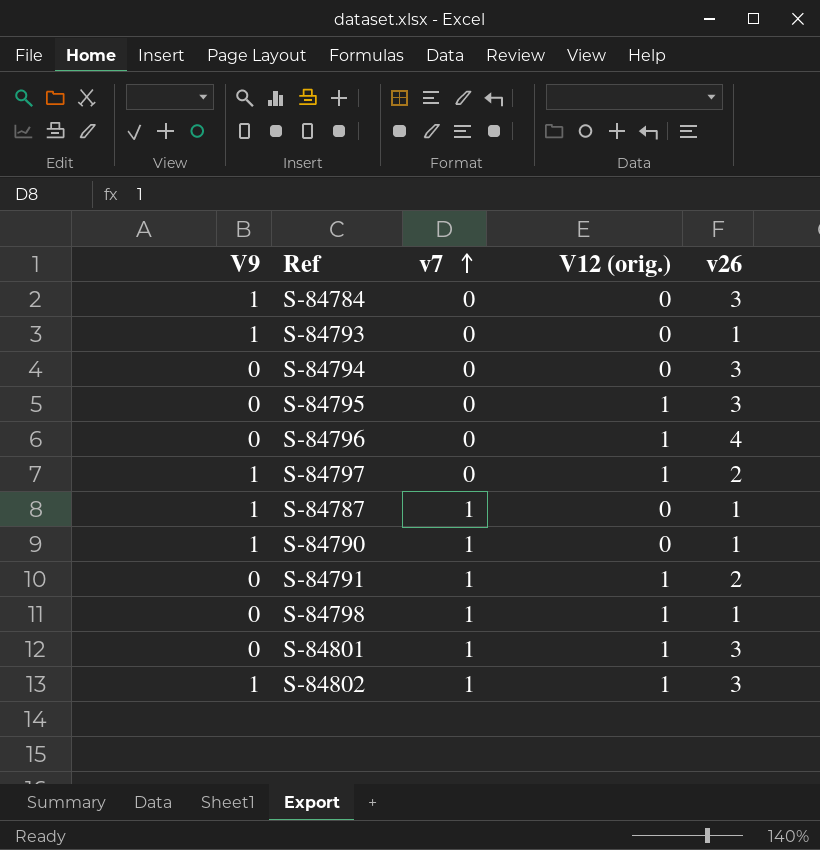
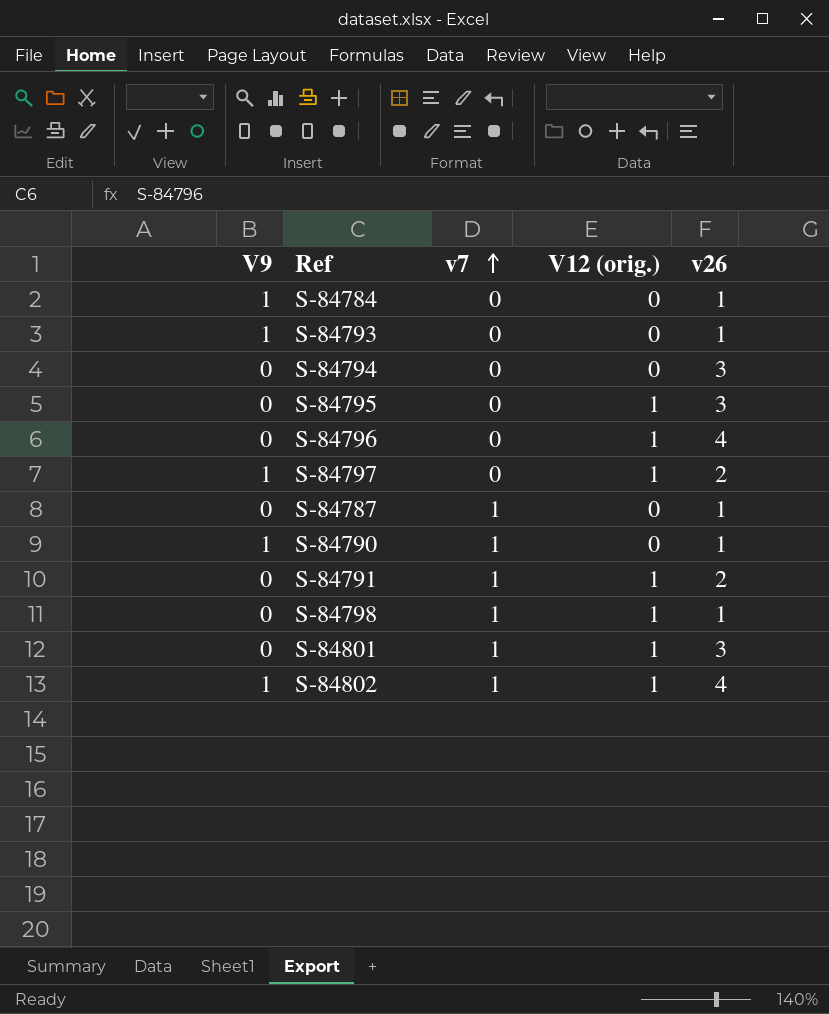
S-84784 | v26: 3 -> 1
S-84787 | V9: 1 -> 0
S-84802 | v26: 3 -> 4

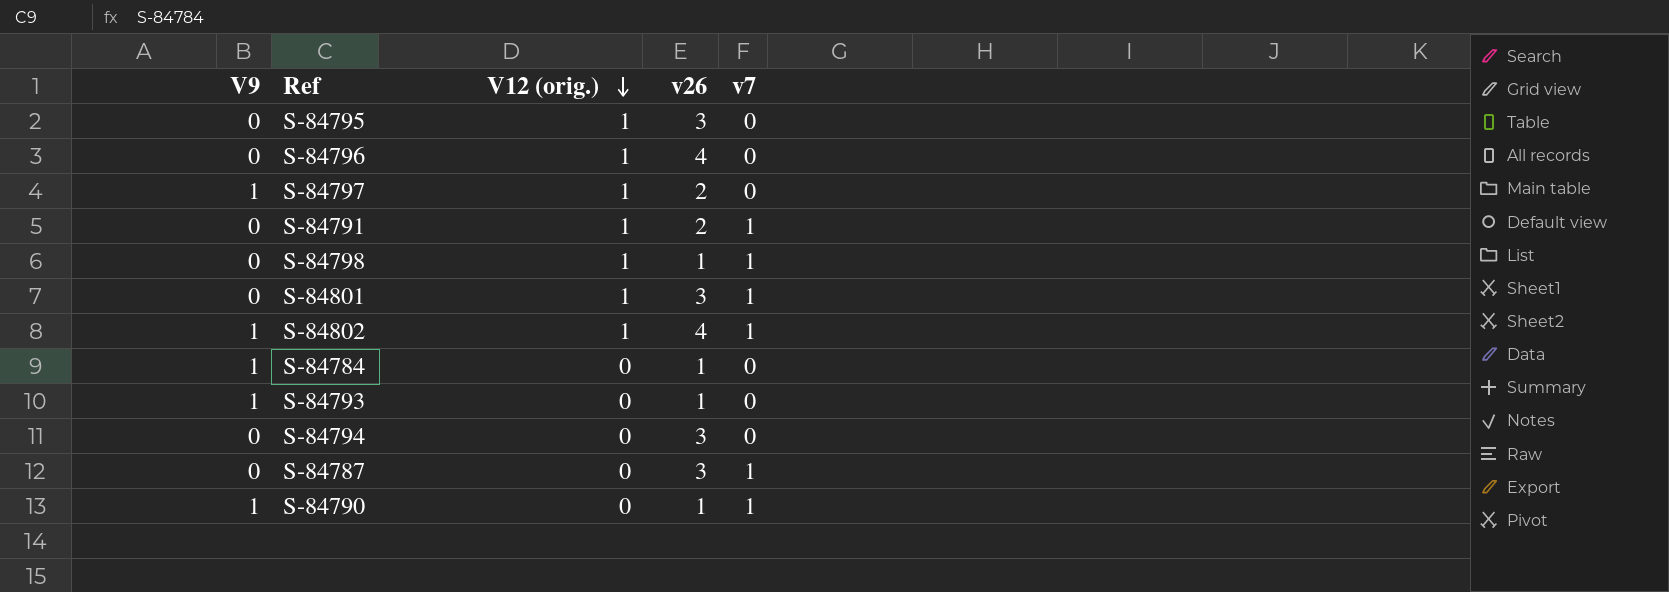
row order: v7 ascending -> V12 (orig.) descending
column v7 | position: 3 -> 5
S-84787 | v26: 1 -> 3

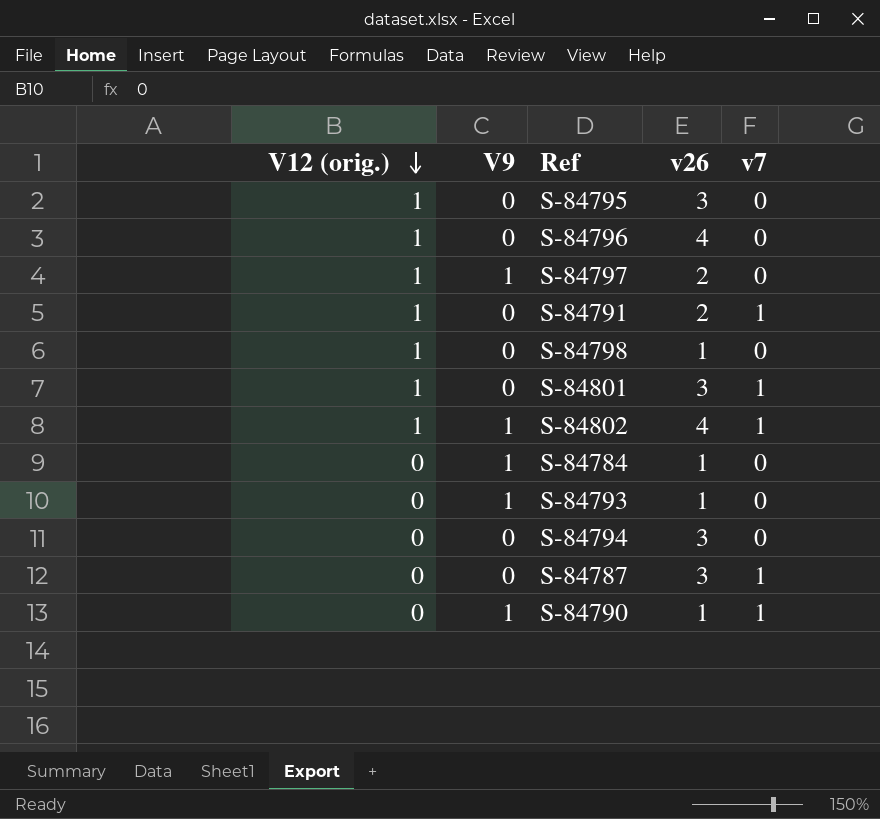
column V12 (orig.) | position: 3 -> 1
S-84798 | v7: 1 -> 0

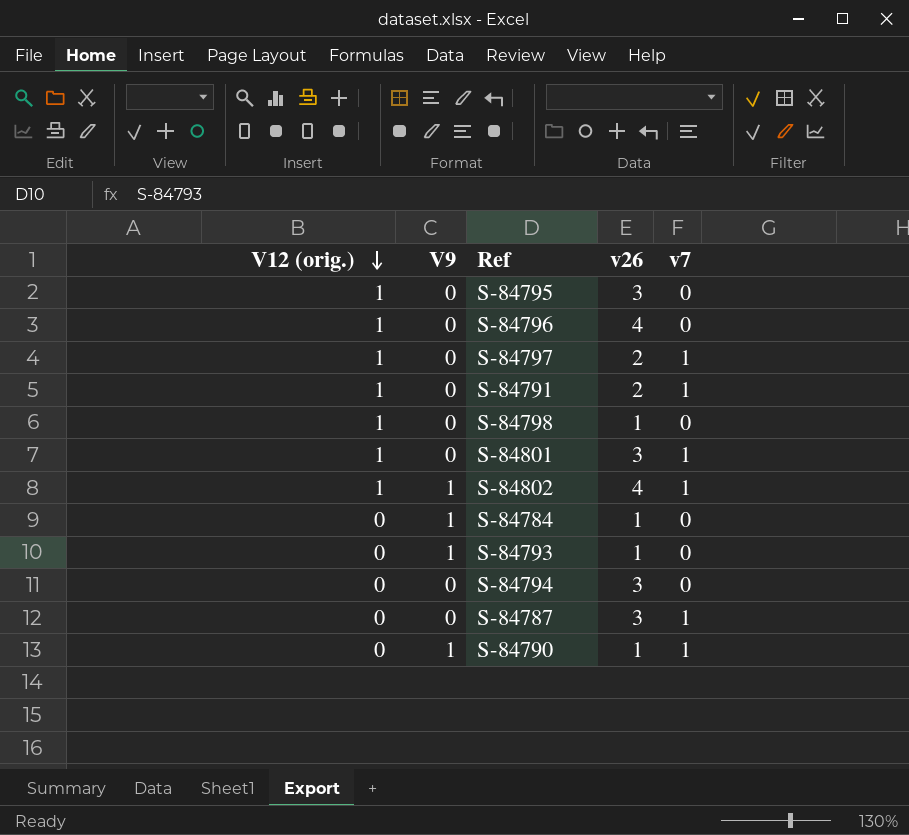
S-84797 | V9: 1 -> 0
S-84797 | v7: 0 -> 1

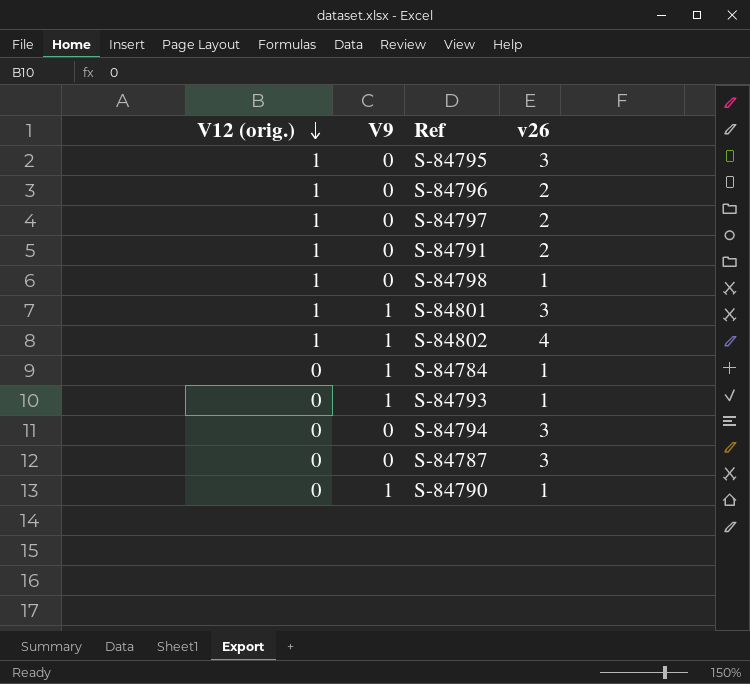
column v7 | position: 5 -> none
S-84796 | v26: 4 -> 2
S-84801 | V9: 0 -> 1

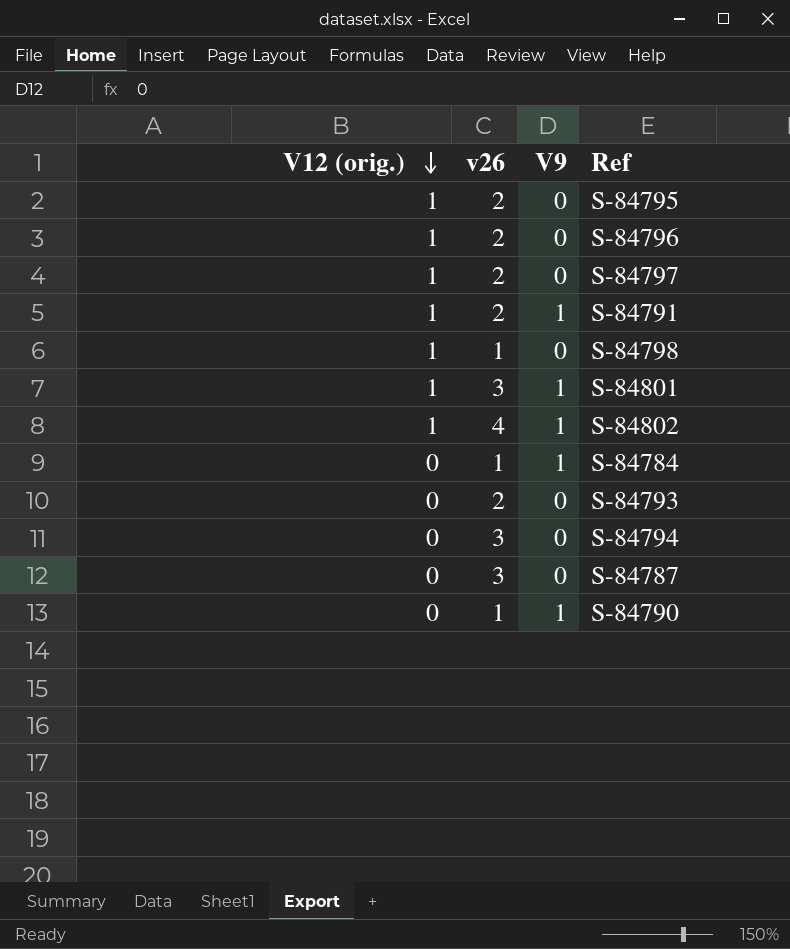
column v26 | position: 4 -> 2
S-84795 | v26: 3 -> 2
S-84791 | V9: 0 -> 1
S-84793 | v26: 1 -> 2
S-84793 | V9: 1 -> 0

